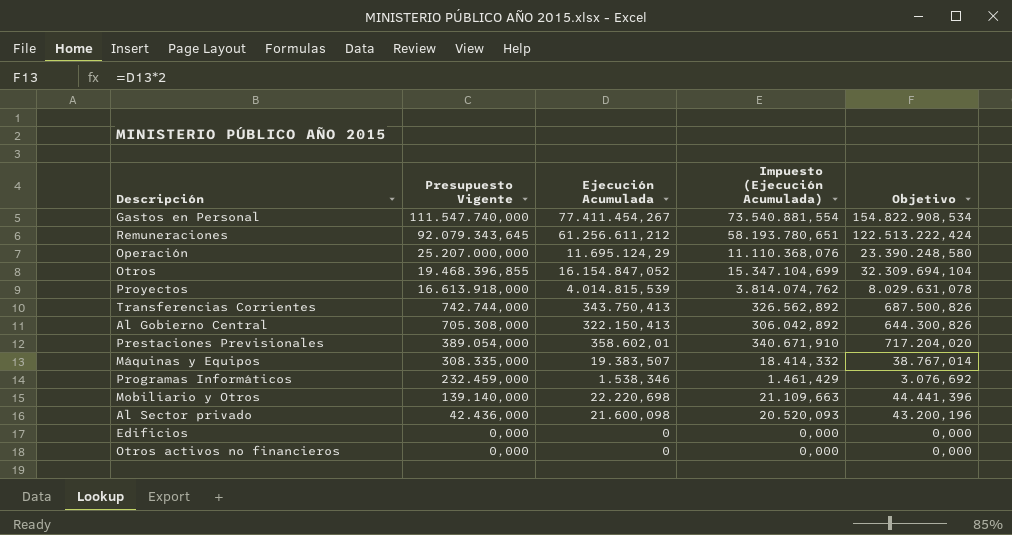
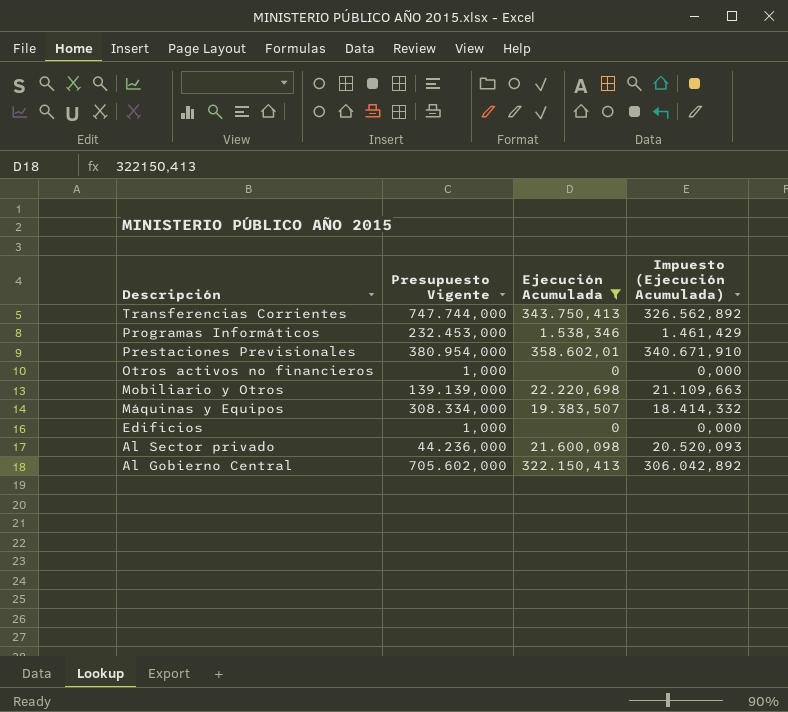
filter: none -> Ejecución Acumulada <= 358.602,01
row order: Presupuesto Vigente descending -> Descripción descending
column Objetivo | formula: [Ejecución Acumulada] * 2 -> none
Transferencias Corrientes | Presupuesto Vigente: 742.744,000 -> 747.744,000
Programas Informáticos | Presupuesto Vigente: 232.459,000 -> 232.453,000
Prestaciones Previsionales | Presupuesto Vigente: 389.054,000 -> 380.954,000
Otros activos no financieros | Presupuesto Vigente: 0,000 -> 1,000
Mobiliario y Otros | Presupuesto Vigente: 139.140,000 -> 139.139,000
Máquinas y Equipos | Presupuesto Vigente: 308.335,000 -> 308.334,000
Edificios | Presupuesto Vigente: 0,000 -> 1,000
Al Sector privado | Presupuesto Vigente: 42.436,000 -> 44.236,000
Al Gobierno Central | Presupuesto Vigente: 705.308,000 -> 705.602,000

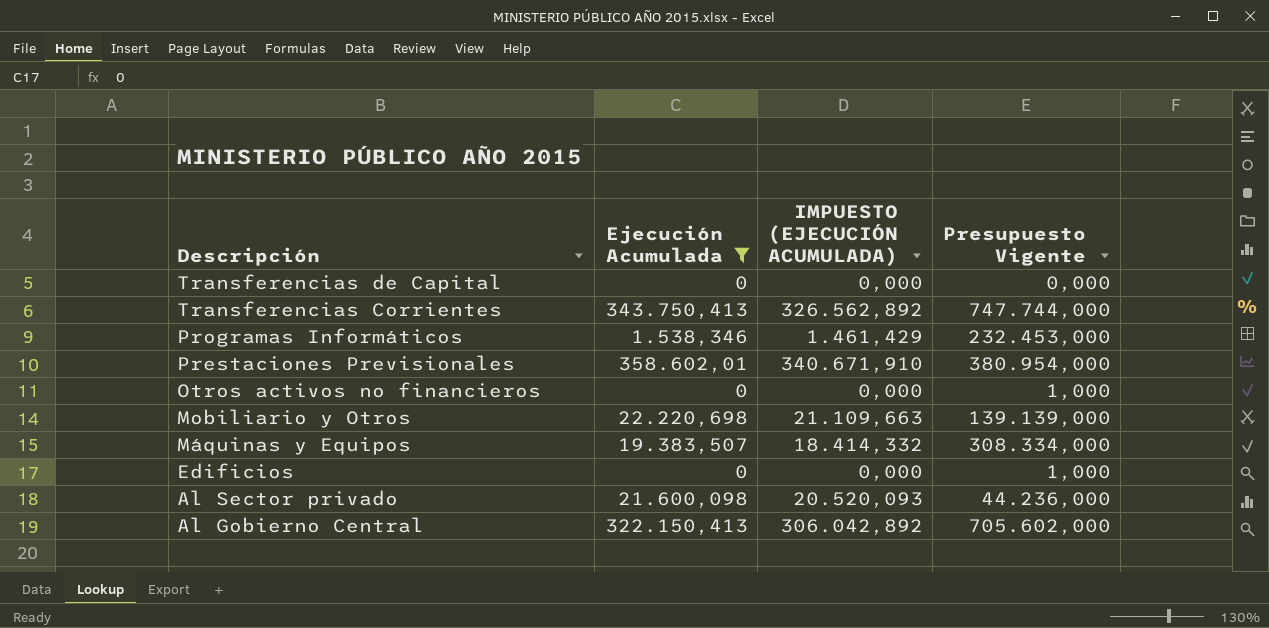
column name: Impuesto (Ejecución Acumulada) -> IMPUESTO (EJECUCIÓN ACUMULADA)
column Presupuesto Vigente | position: 2 -> 4
row Transferencias de Capital: none -> 0 | 0,000 | 0,000

